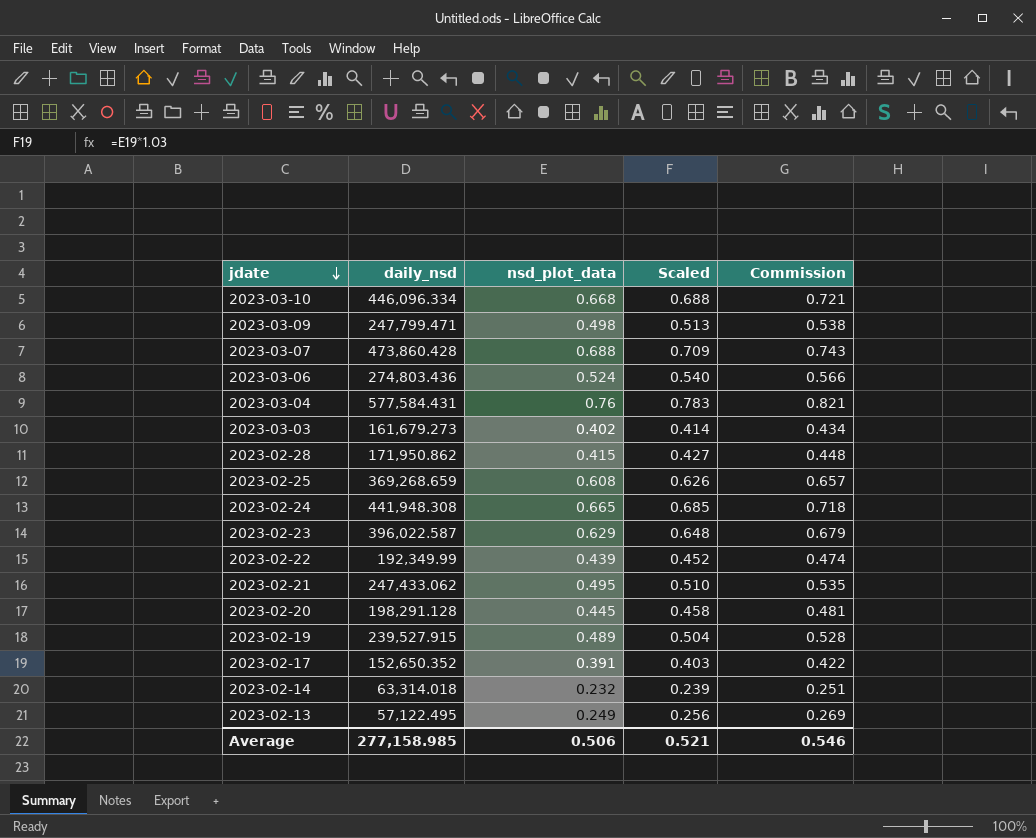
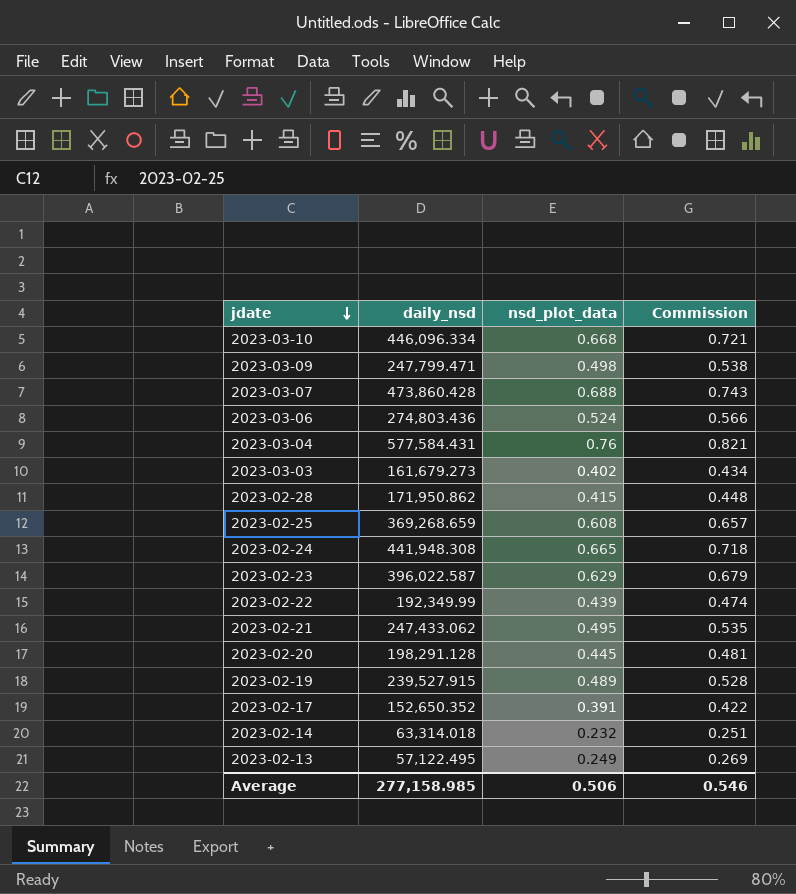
column Scaled | formula: [nsd_plot_data] * 1.03 -> none

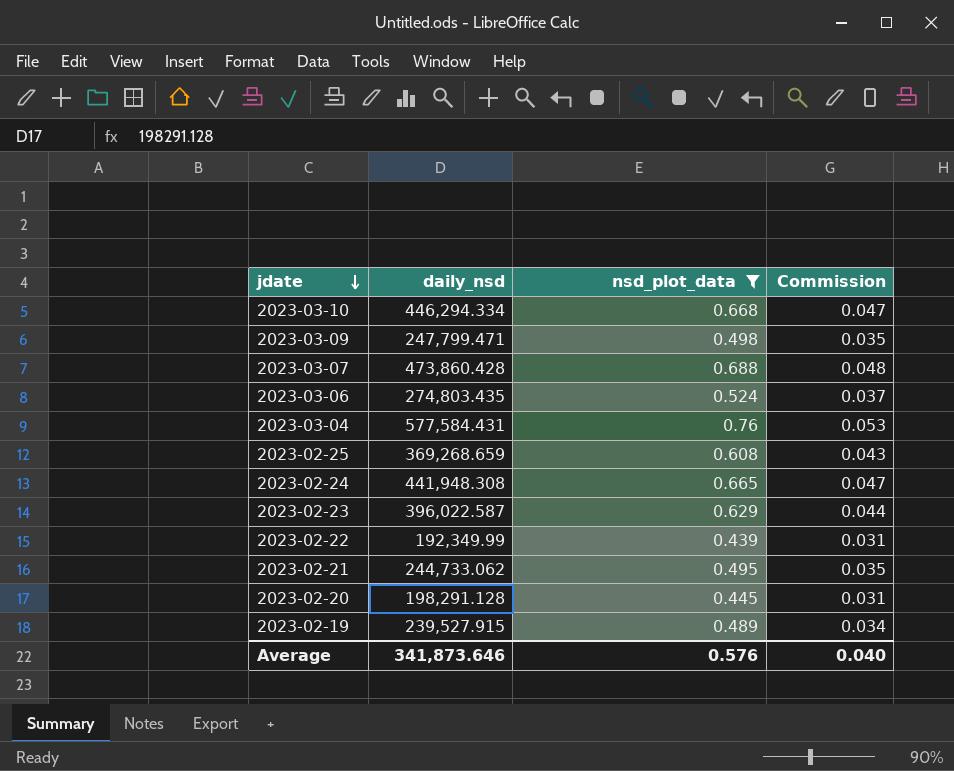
filter: none -> nsd_plot_data >= 0.439
column Commission | formula: [nsd_plot_data] * 1.08 -> [nsd_plot_data] * 0.07
2023-03-10 | daily_nsd: 446,096.334 -> 446,294.334
2023-03-06 | daily_nsd: 274,803.436 -> 274,803.435
2023-02-21 | daily_nsd: 247,433.062 -> 244,733.062
Average | daily_nsd: 277,158.985 -> 341,873.646
Average | nsd_plot_data: 0.506 -> 0.576
Average | Commission: 0.546 -> 0.040

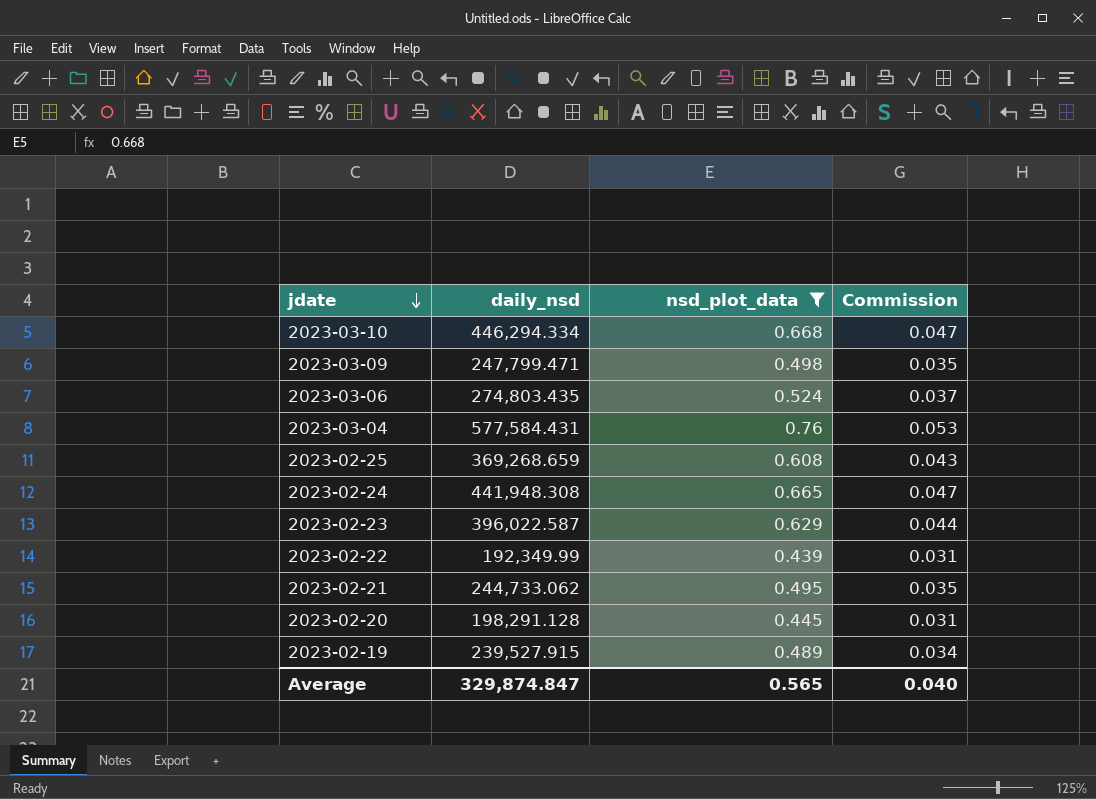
row 2023-03-07: 473,860.428 | 0.688 | 0.048 -> none
Average | daily_nsd: 341,873.646 -> 329,874.847
Average | nsd_plot_data: 0.576 -> 0.565

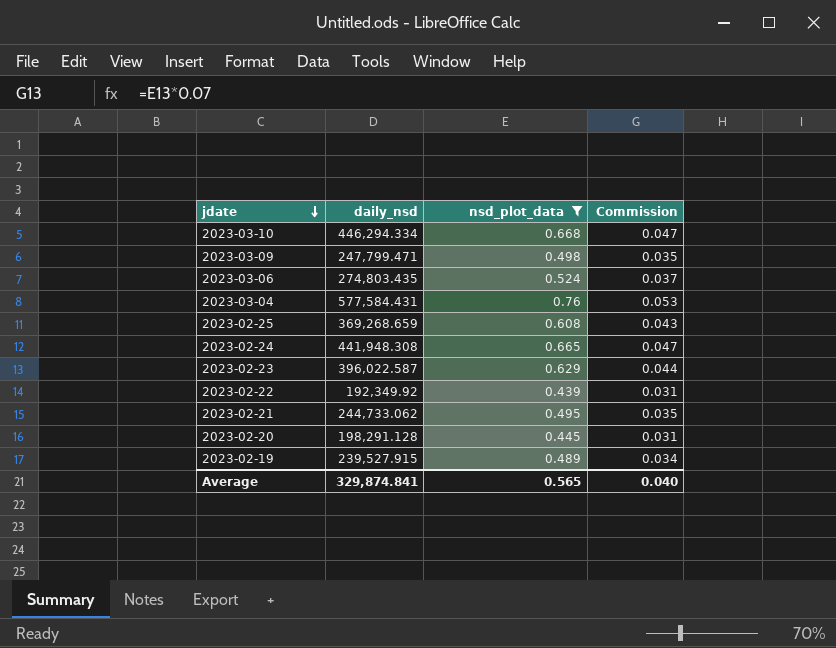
2023-02-22 | daily_nsd: 192,349.99 -> 192,349.92
Average | daily_nsd: 329,874.847 -> 329,874.841

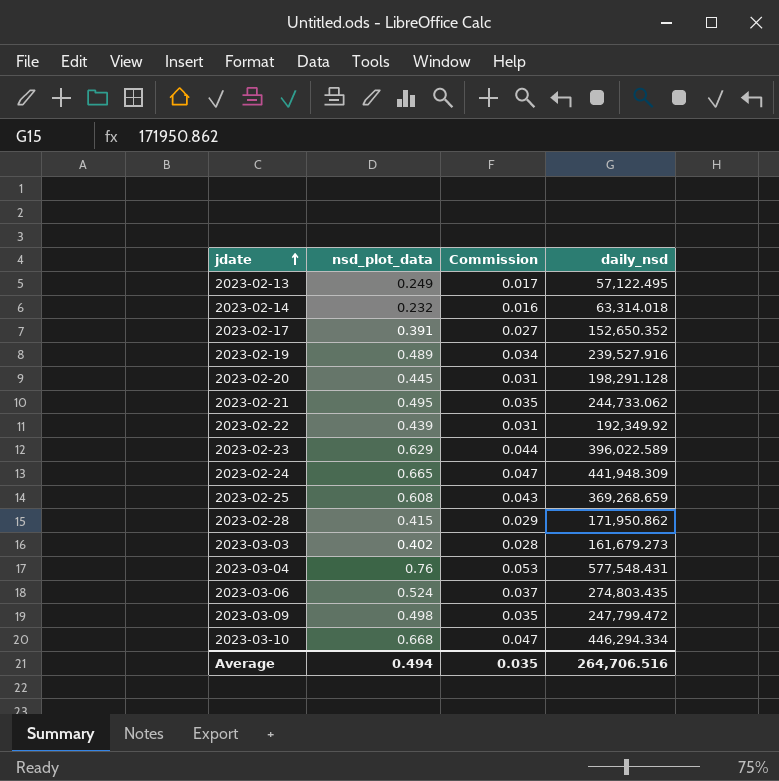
filter: nsd_plot_data >= 0.439 -> none
row order: jdate descending -> jdate ascending
column daily_nsd | position: 2 -> 4
2023-02-19 | daily_nsd: 239,527.915 -> 239,527.916
2023-02-23 | daily_nsd: 396,022.587 -> 396,022.589
2023-02-24 | daily_nsd: 441,948.308 -> 441,948.309
2023-03-04 | daily_nsd: 577,584.431 -> 577,548.431
2023-03-09 | daily_nsd: 247,799.471 -> 247,799.472
Average | nsd_plot_data: 0.565 -> 0.494
Average | Commission: 0.040 -> 0.035
Average | daily_nsd: 329,874.841 -> 264,706.516

